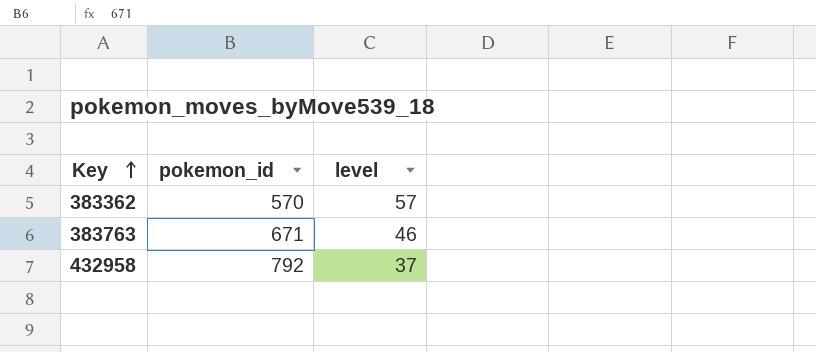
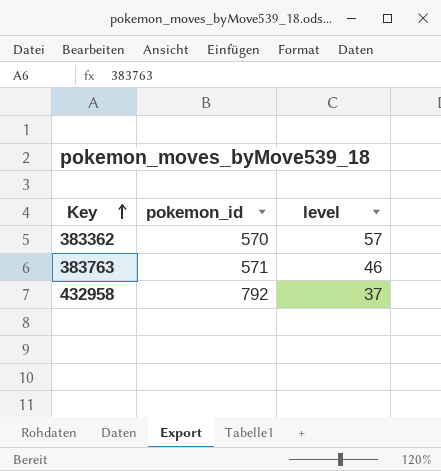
383763 | pokemon_id: 671 -> 571

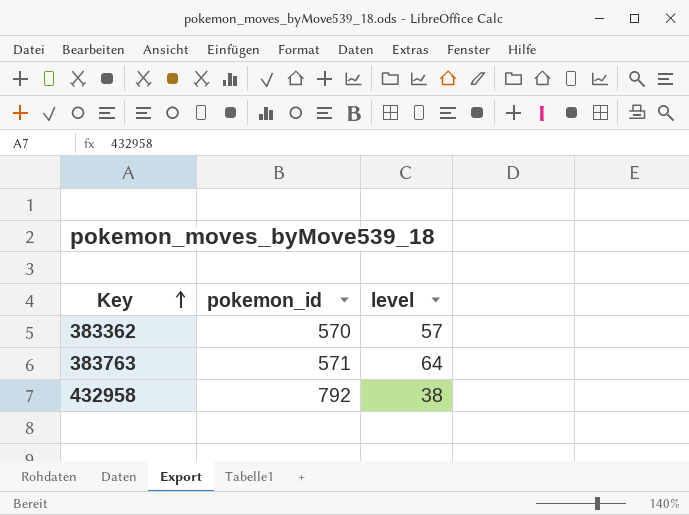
383763 | level: 46 -> 64
432958 | level: 37 -> 38

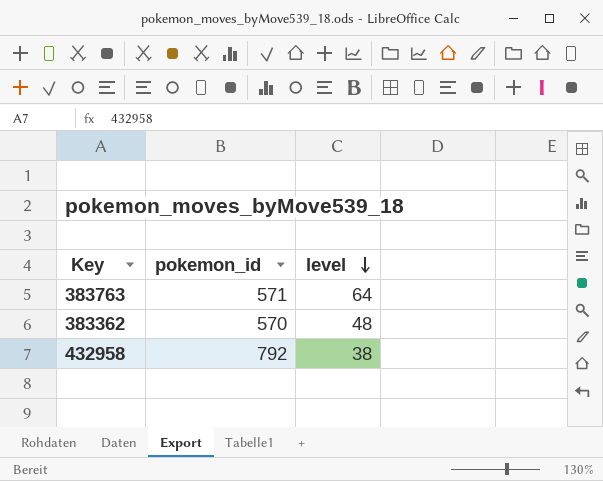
row order: Key ascending -> level descending
383362 | level: 57 -> 48

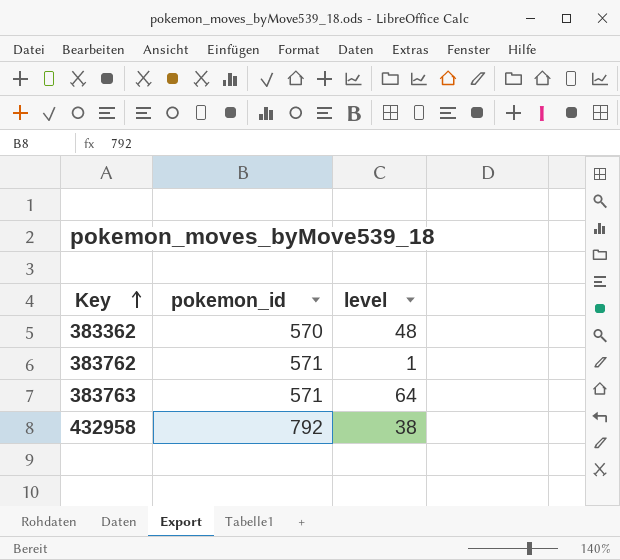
row order: level descending -> Key ascending
row 383762: none -> 571 | 1

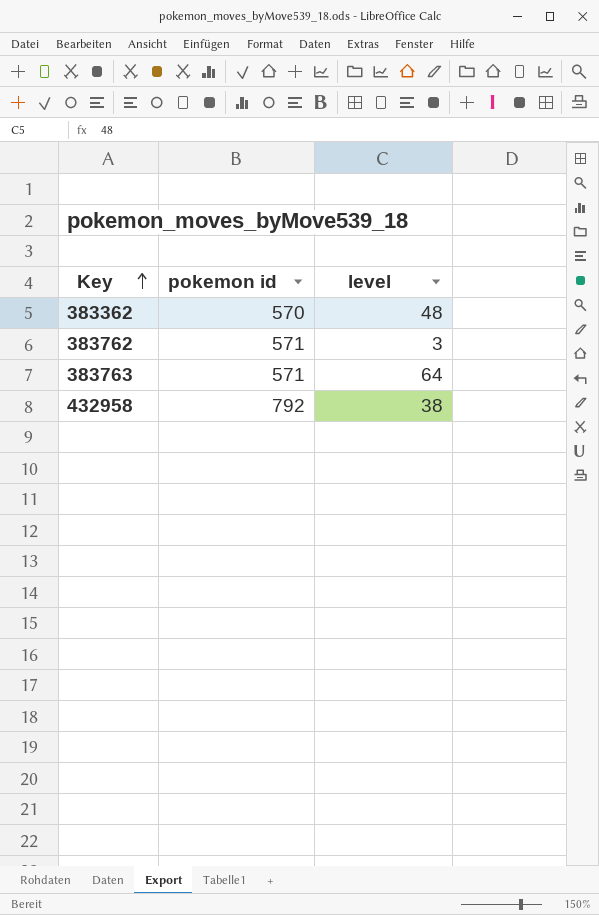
column name: pokemon_id -> pokemon id
383762 | level: 1 -> 3

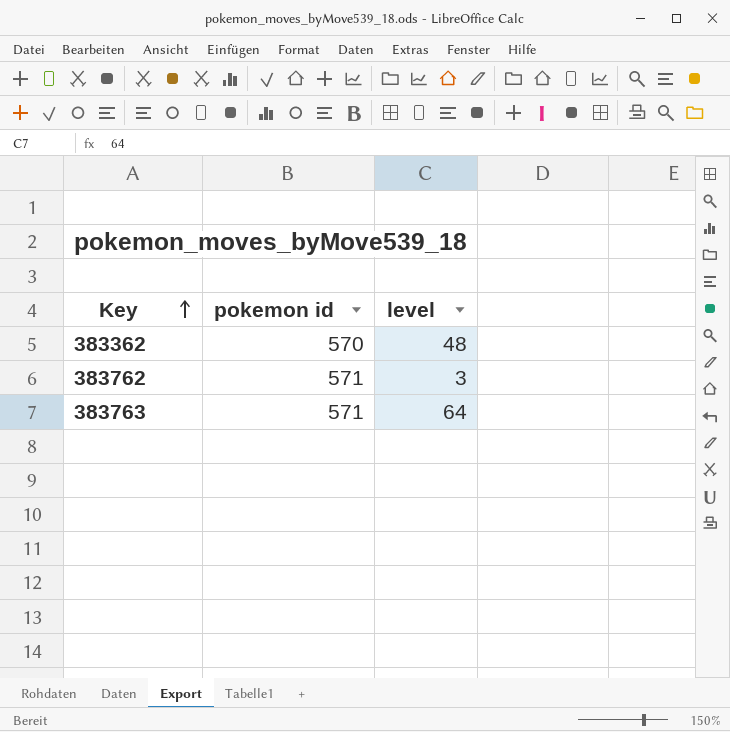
row 432958: 792 | 38 -> none

